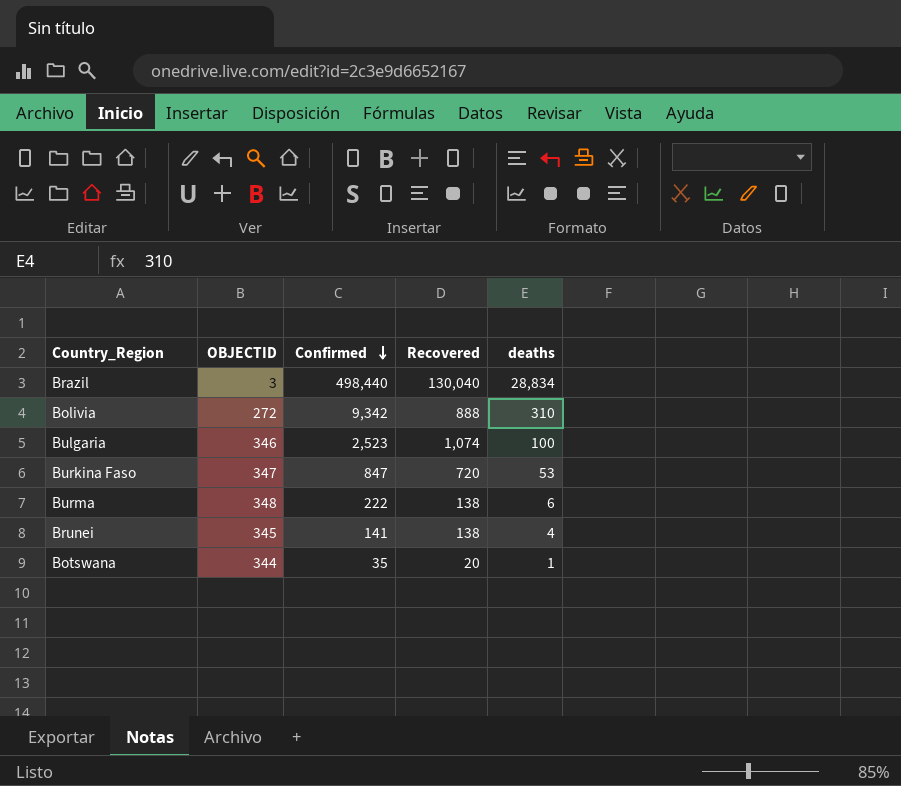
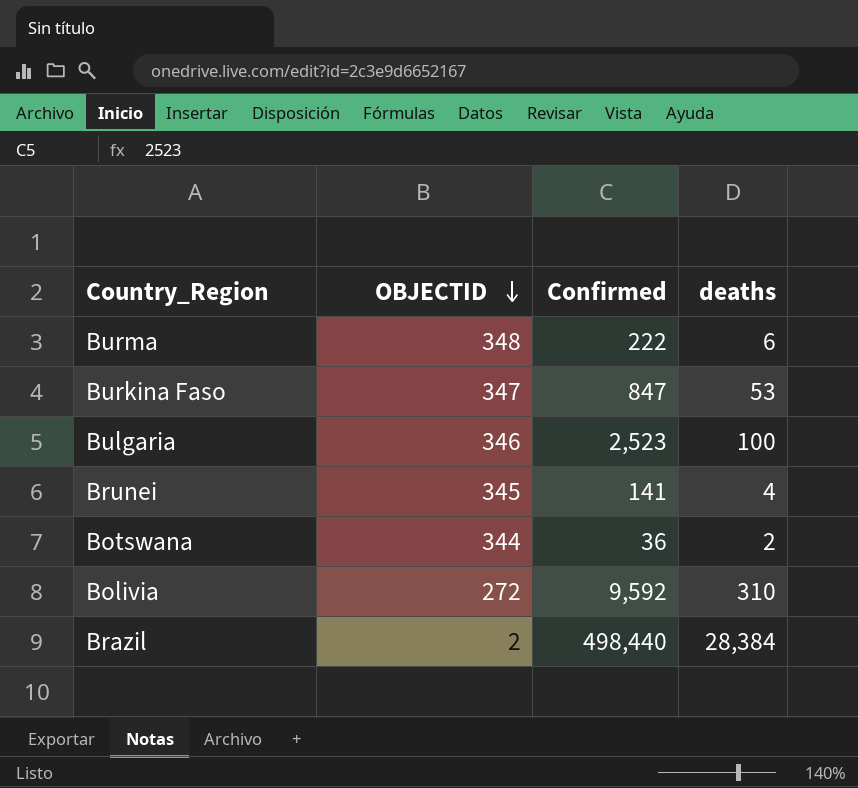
row order: Confirmed descending -> OBJECTID descending
column Recovered | position: 4 -> none
Botswana | Confirmed: 35 -> 36
Botswana | deaths: 1 -> 2
Bolivia | Confirmed: 9,342 -> 9,592
Brazil | OBJECTID: 3 -> 2
Brazil | deaths: 28,834 -> 28,384

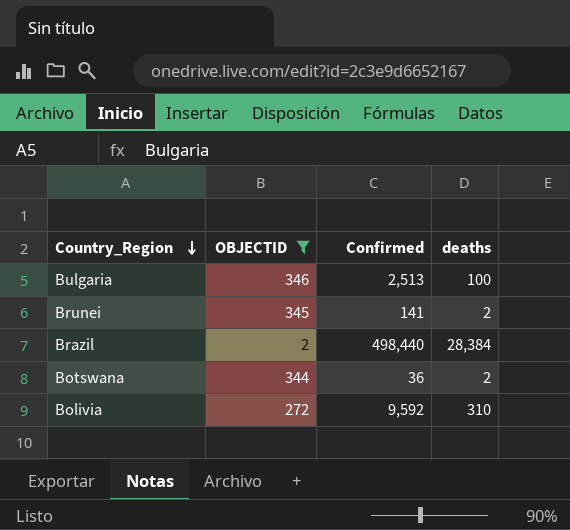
filter: none -> OBJECTID <= 346
row order: OBJECTID descending -> Country_Region descending
Bulgaria | Confirmed: 2,523 -> 2,513
Brunei | deaths: 4 -> 2

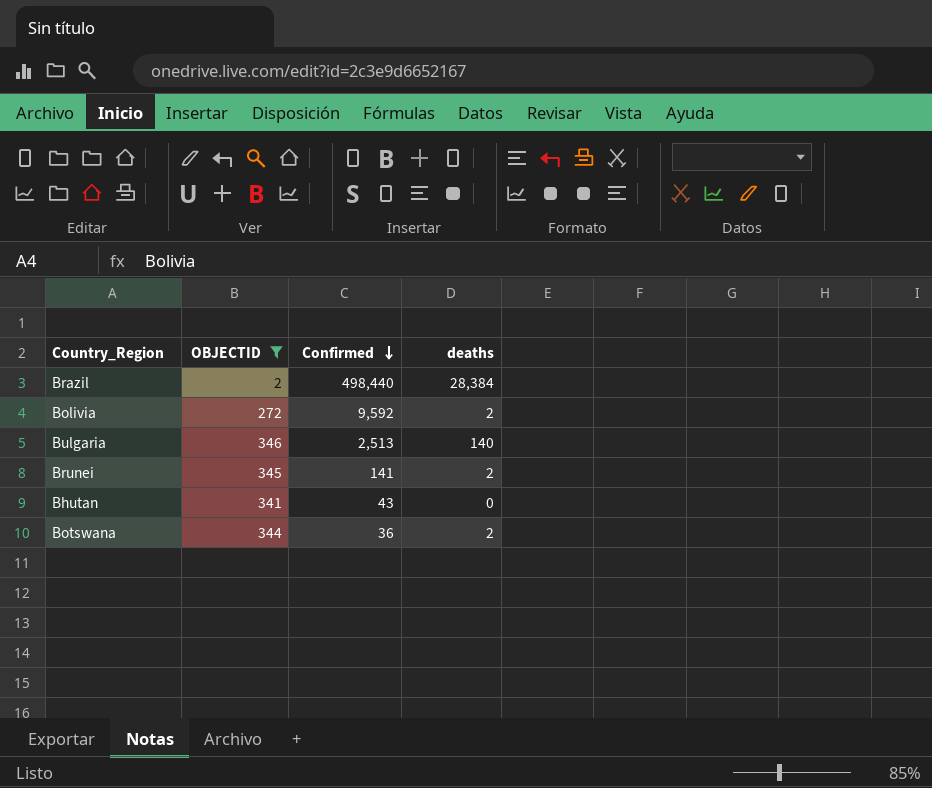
row order: Country_Region descending -> Confirmed descending
Bolivia | deaths: 310 -> 2
Bulgaria | deaths: 100 -> 140
row Bhutan: none -> 341 | 43 | 0

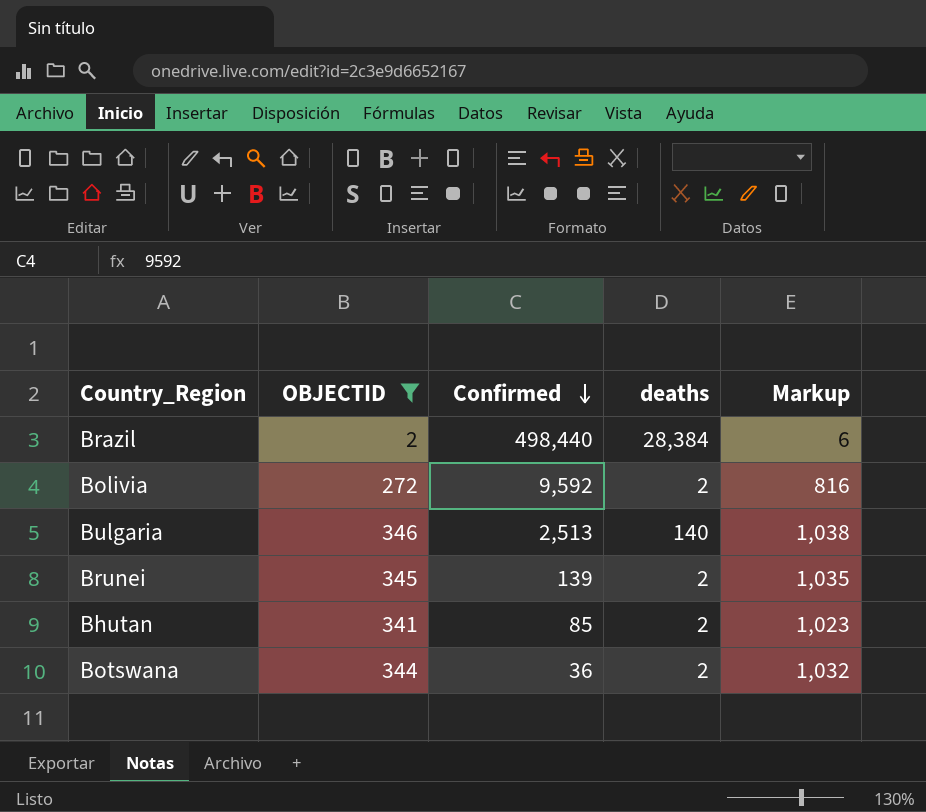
column Markup | formula: none -> [OBJECTID] * 3
Brunei | Confirmed: 141 -> 139
Bhutan | Confirmed: 43 -> 85
Bhutan | deaths: 0 -> 2

